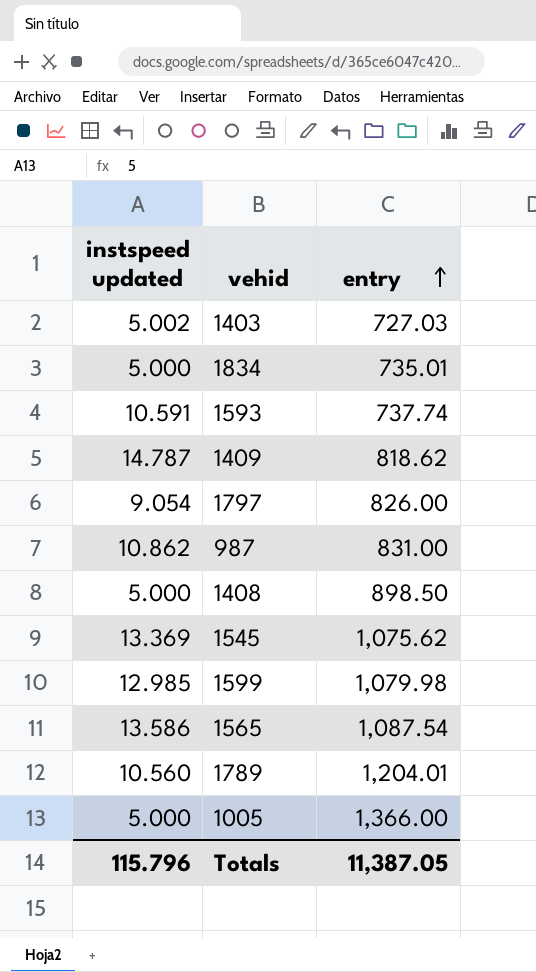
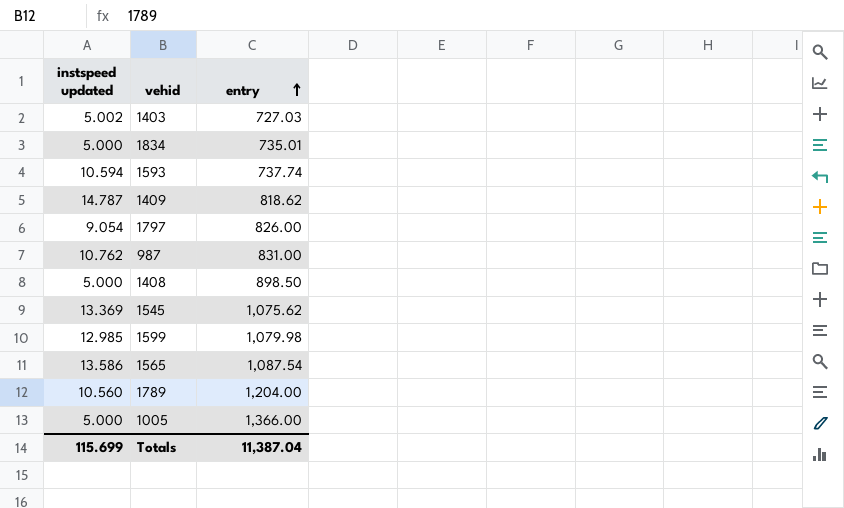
1593 | instspeed updated: 10.591 -> 10.594
987 | instspeed updated: 10.862 -> 10.762
1789 | entry: 1,204.01 -> 1,204.00
Totals | instspeed updated: 115.796 -> 115.699
Totals | entry: 11,387.05 -> 11,387.04

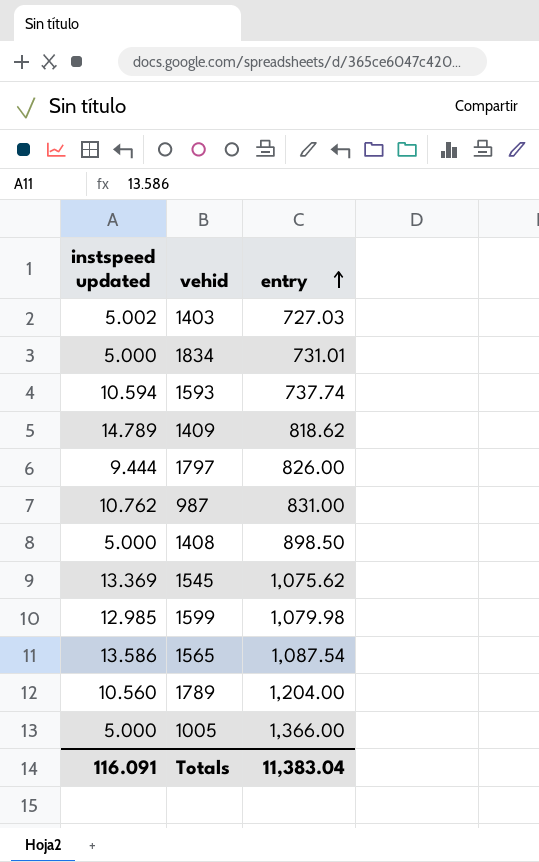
1834 | entry: 735.01 -> 731.01
1409 | instspeed updated: 14.787 -> 14.789
1797 | instspeed updated: 9.054 -> 9.444
Totals | instspeed updated: 115.699 -> 116.091
Totals | entry: 11,387.04 -> 11,383.04

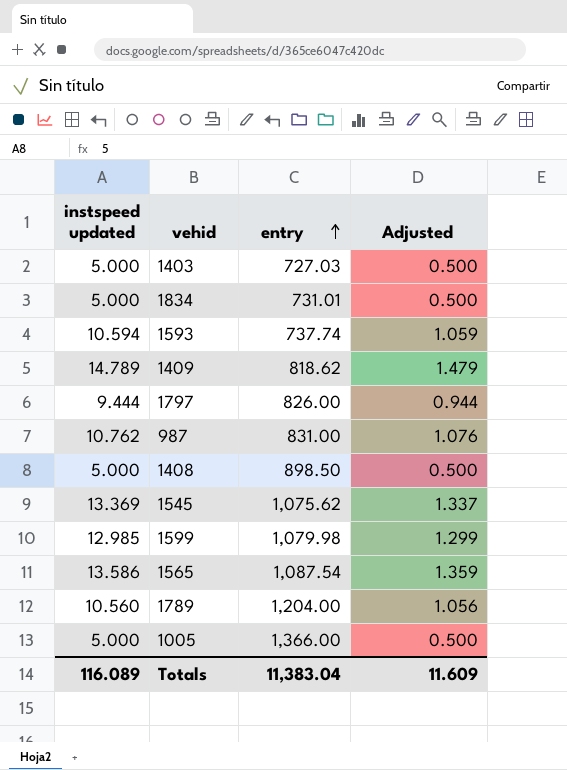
column Adjusted | formula: none -> [instspeed updated] * 0.1
1403 | instspeed updated: 5.002 -> 5.000
Totals | instspeed updated: 116.091 -> 116.089

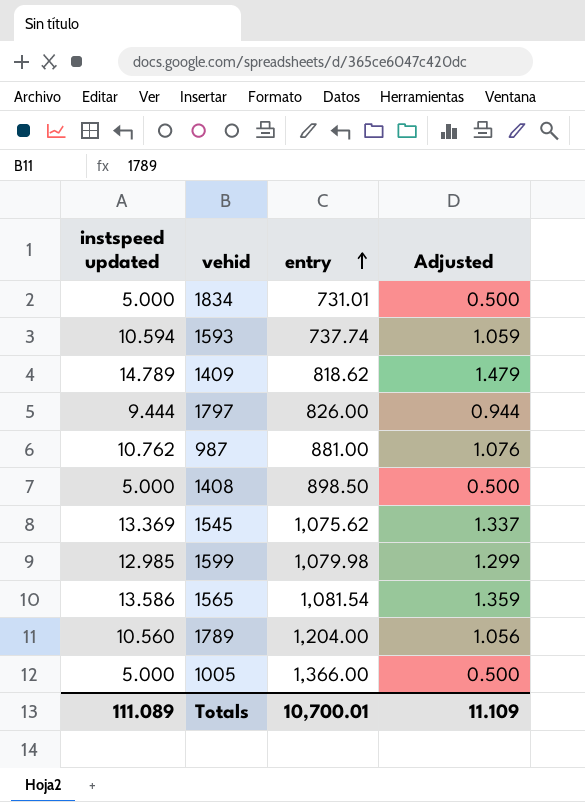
row 1403: 5.000 | 727.03 | 0.500 -> none
987 | entry: 831.00 -> 881.00
1565 | entry: 1,087.54 -> 1,081.54
Totals | instspeed updated: 116.089 -> 111.089
Totals | entry: 11,383.04 -> 10,700.01
Totals | Adjusted: 11.609 -> 11.109

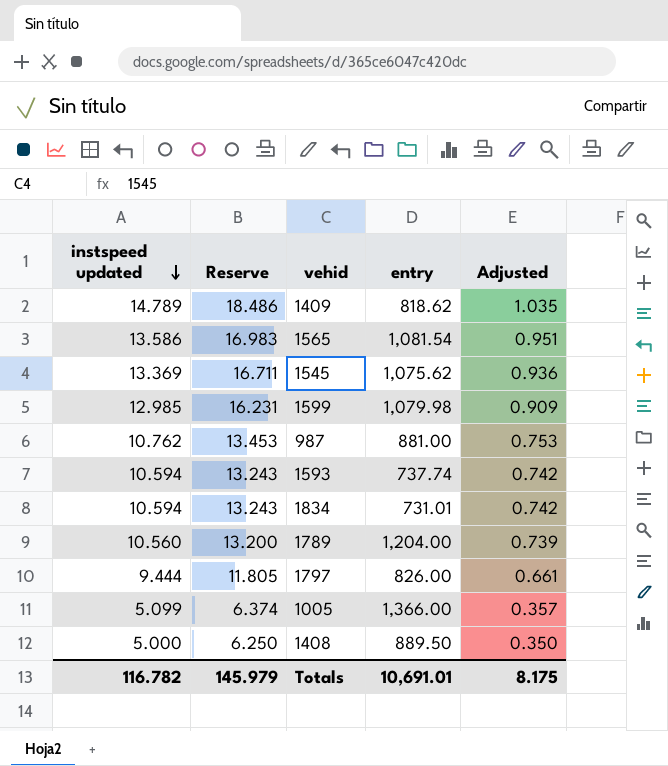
row order: entry ascending -> instspeed updated descending
column Reserve | formula: none -> [instspeed updated] * 1.25
column Adjusted | formula: [instspeed updated] * 0.1 -> [instspeed updated] * 0.07
1834 | instspeed updated: 5.000 -> 10.594
1005 | instspeed updated: 5.000 -> 5.099
1408 | entry: 898.50 -> 889.50
Totals | instspeed updated: 111.089 -> 116.782
Totals | entry: 10,700.01 -> 10,691.01
Totals | Adjusted: 11.109 -> 8.175

